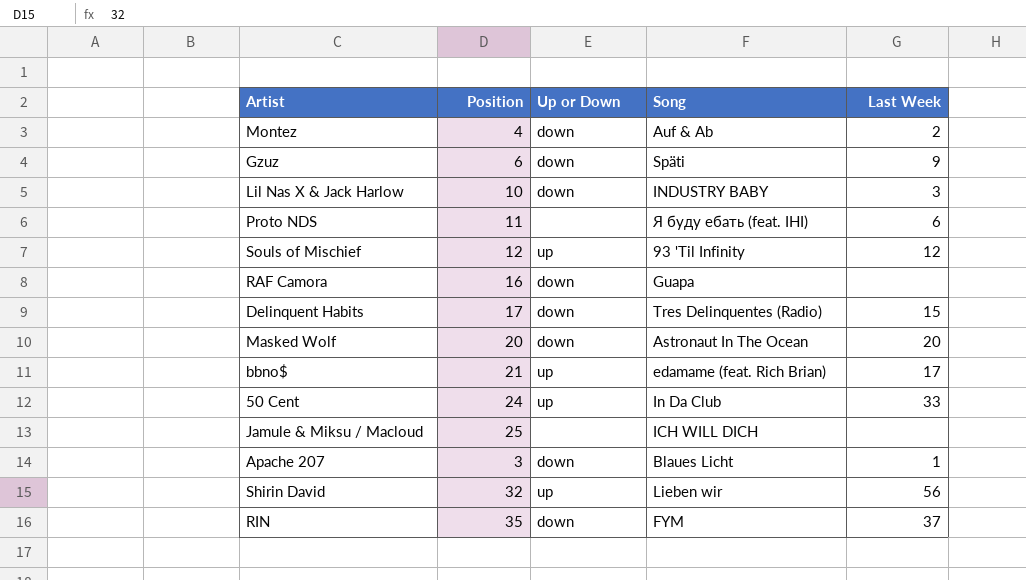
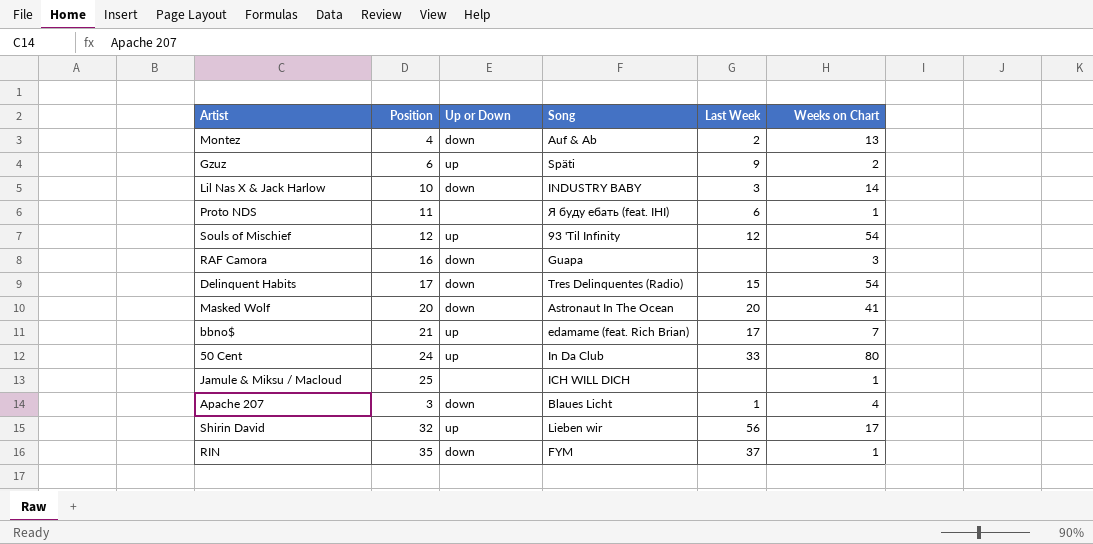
column Weeks on Chart | position: none -> 6
Gzuz | Up or Down: down -> up

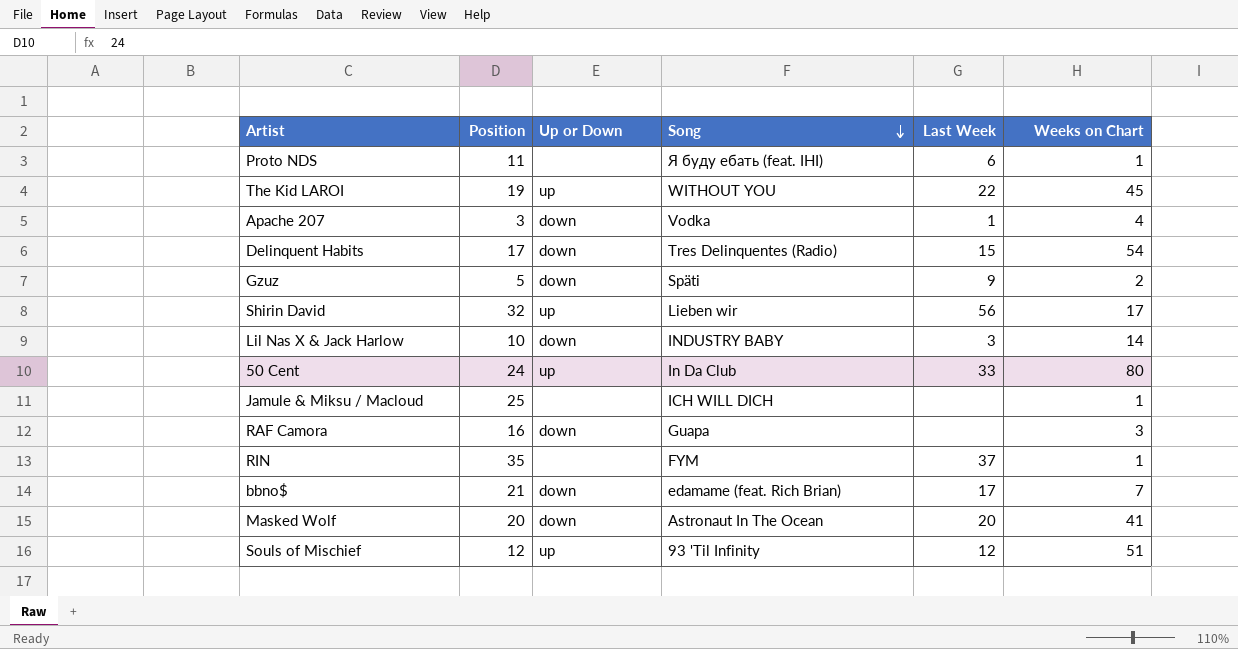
row order: none -> Song descending
row Montez: 4 | down | Auf & Ab | 2 | 13 -> none
row The Kid LAROI: none -> 19 | up | WITHOUT YOU | 22 | 45
Apache 207 | Song: Blaues Licht -> Vodka
Gzuz | Position: 6 -> 5
Gzuz | Up or Down: up -> down
RIN | Up or Down: down -> none
bbno$ | Up or Down: up -> down
Souls of Mischief | Weeks on Chart: 54 -> 51

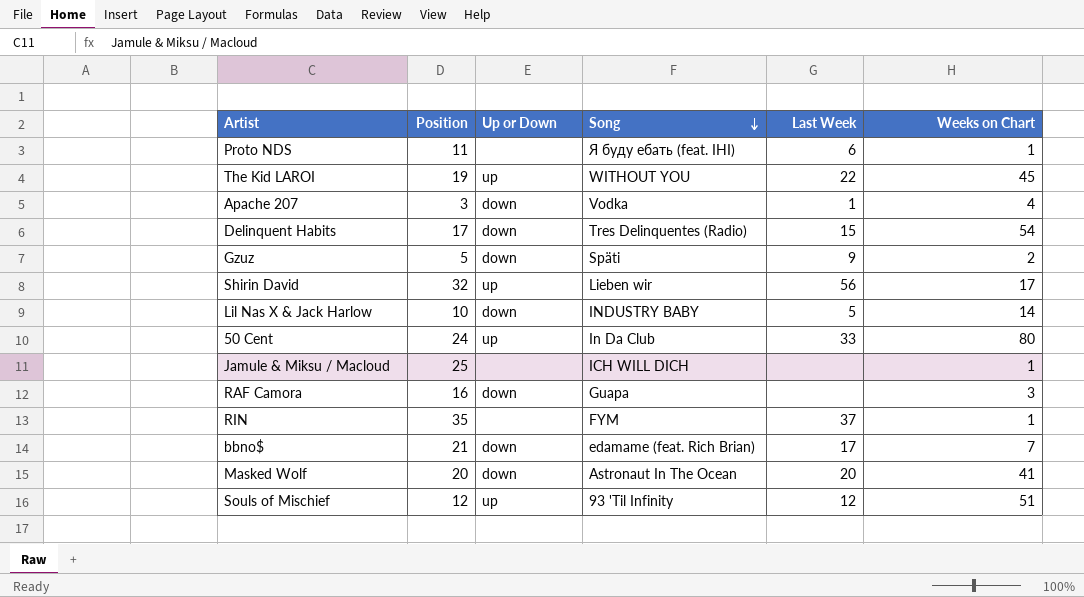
Lil Nas X & Jack Harlow | Last Week: 3 -> 5

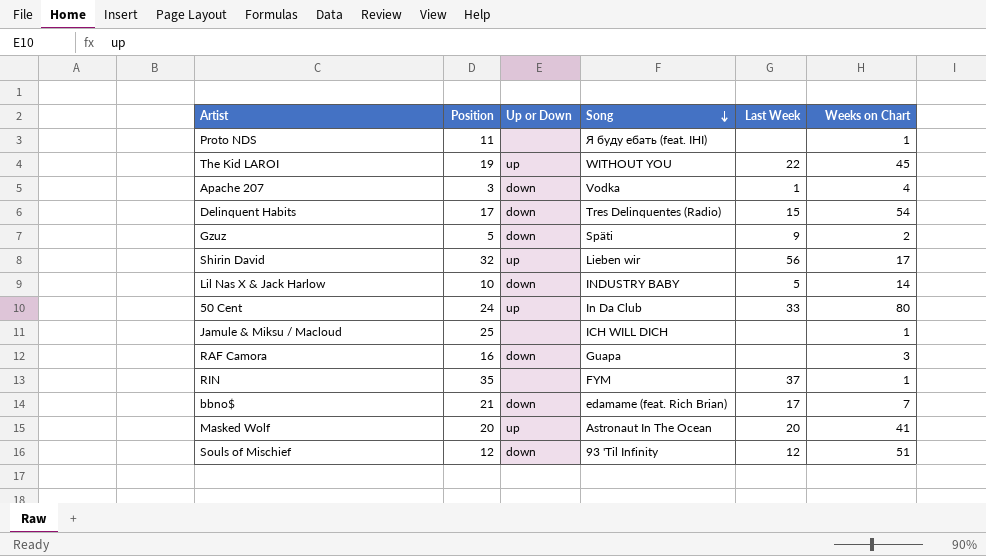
Proto NDS | Last Week: 6 -> none
Masked Wolf | Up or Down: down -> up
Souls of Mischief | Up or Down: up -> down

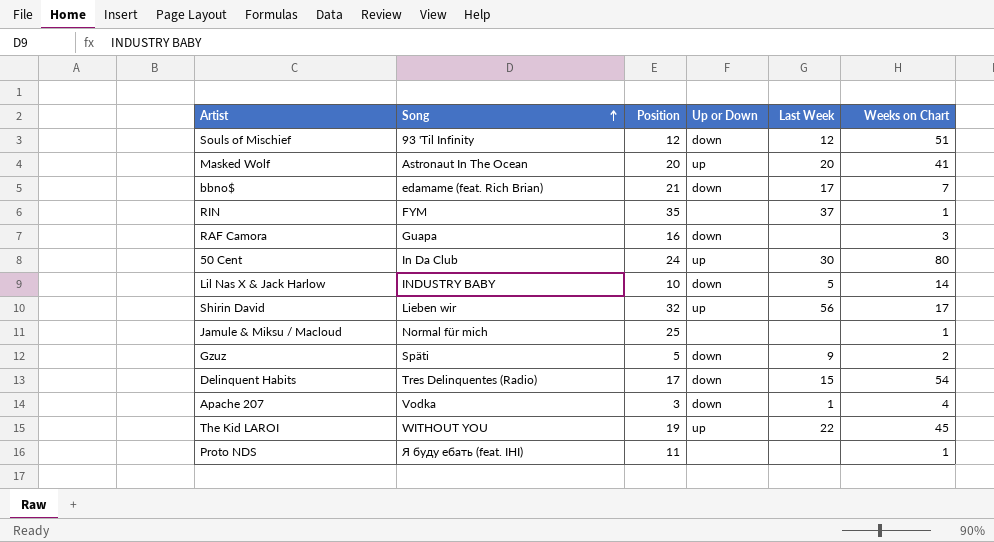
row order: Song descending -> Song ascending
column Song | position: 4 -> 2
50 Cent | Last Week: 33 -> 30
Jamule & Miksu / Macloud | Song: ICH WILL DICH -> Normal für mich

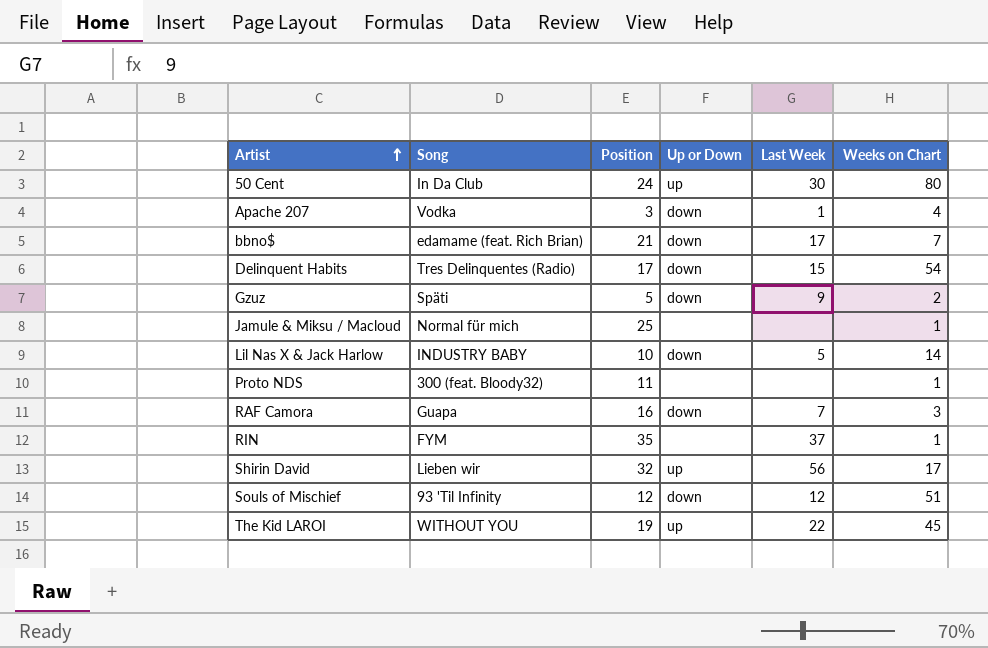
row order: Song ascending -> Artist ascending
row Masked Wolf: Astronaut In The Ocean | 20 | up | 20 | 41 -> none
Proto NDS | Song: Я буду ебать (feat. IHI) -> 300 (feat. Bloody32)
RAF Camora | Last Week: none -> 7

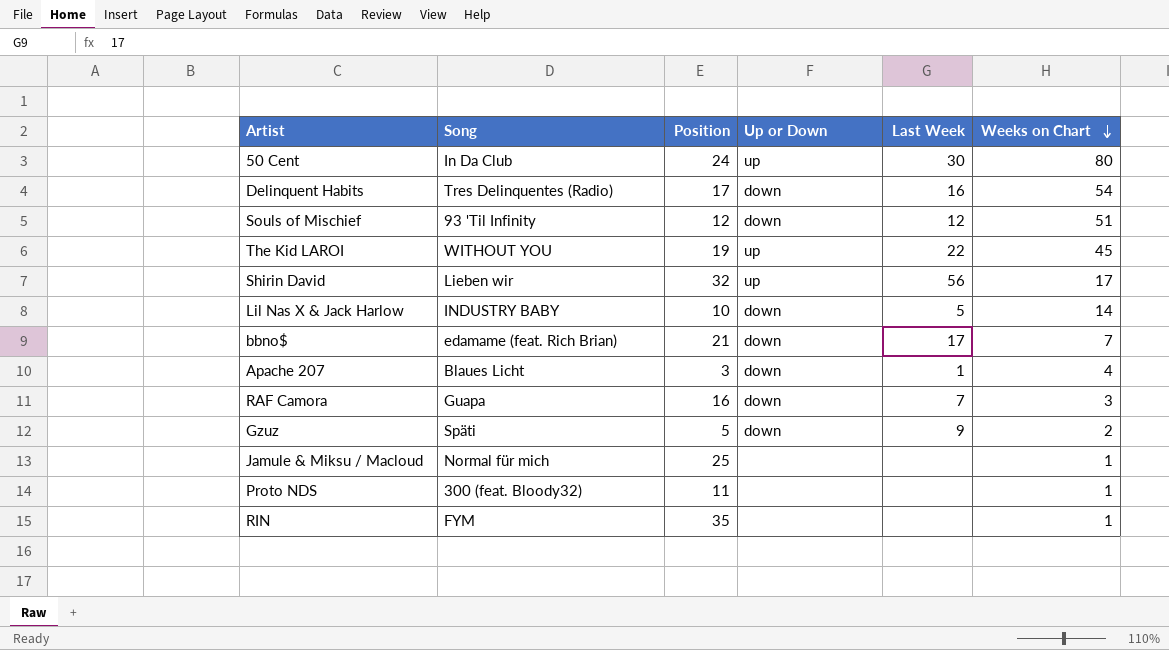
row order: Artist ascending -> Weeks on Chart descending
Delinquent Habits | Last Week: 15 -> 16
Apache 207 | Song: Vodka -> Blaues Licht
RIN | Last Week: 37 -> none

